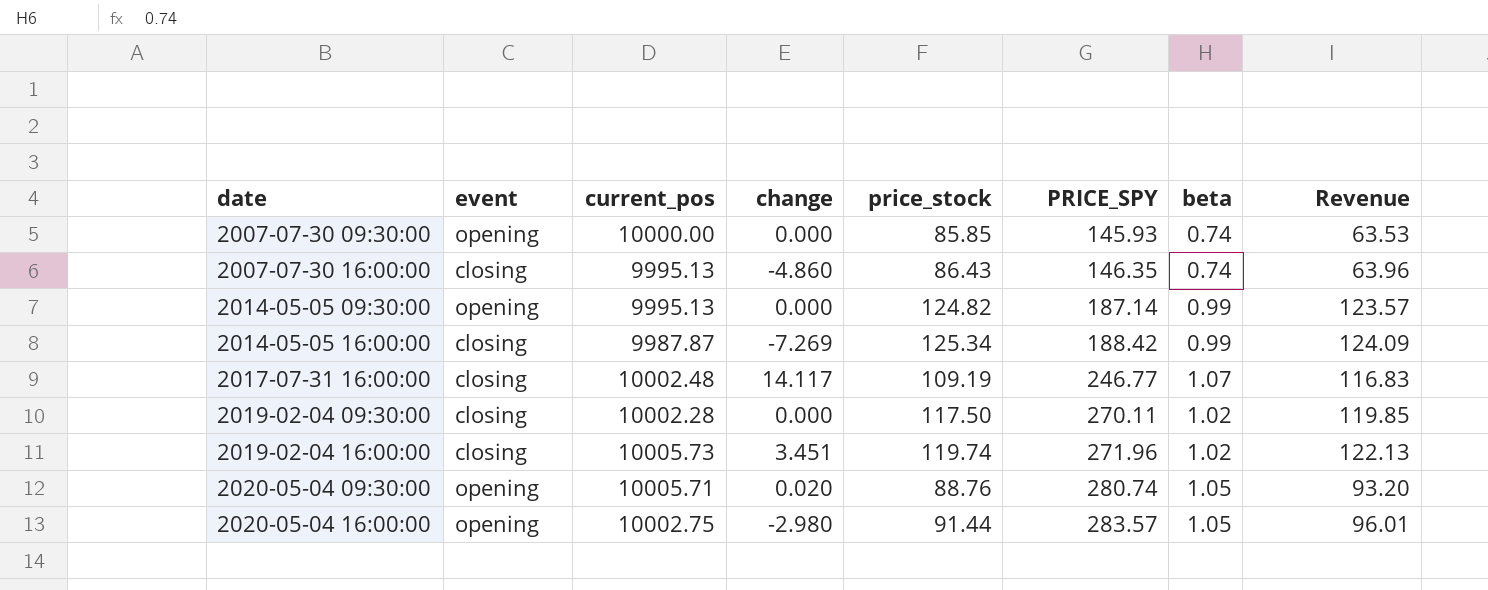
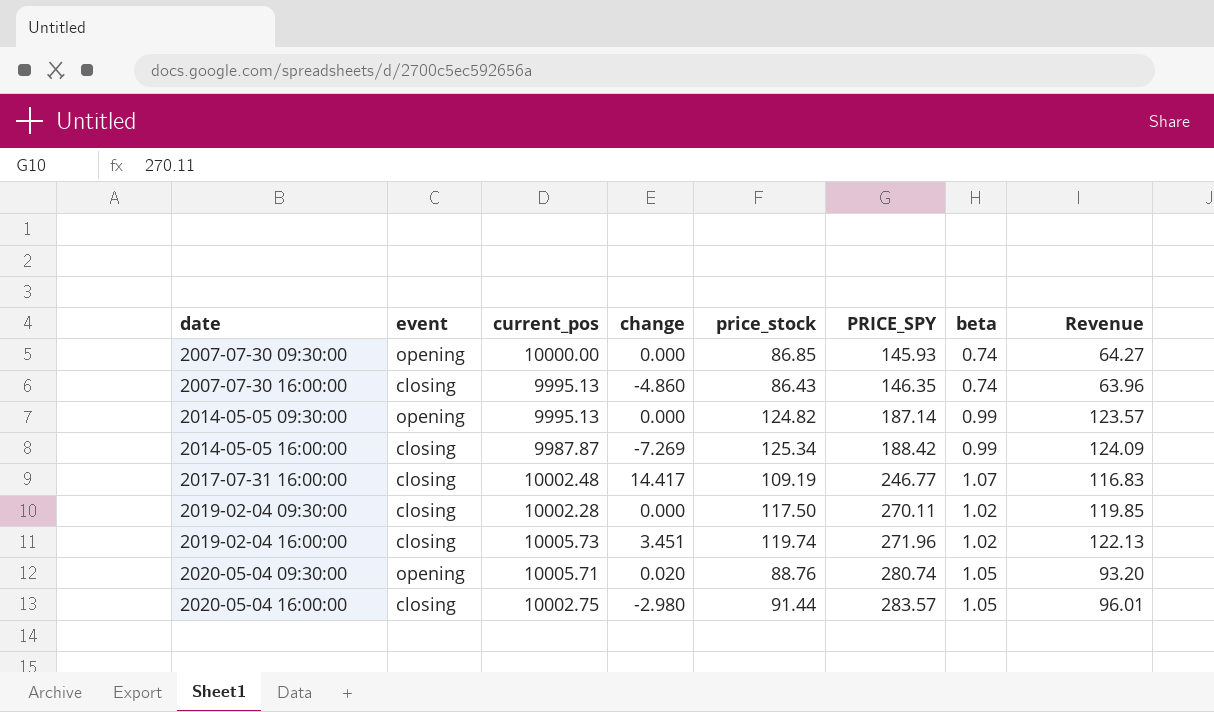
2007-07-30 09:30:00 | price_stock: 85.85 -> 86.85
2007-07-30 09:30:00 | Revenue: 63.53 -> 64.27
2017-07-31 16:00:00 | change: 14.117 -> 14.417
2020-05-04 16:00:00 | event: opening -> closing

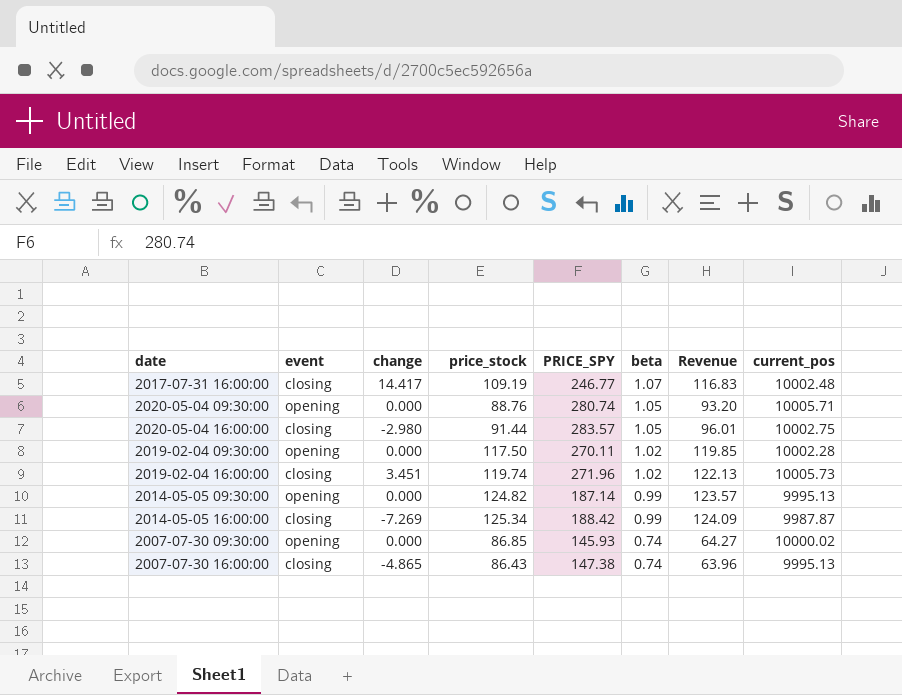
row order: date ascending -> beta descending
column current_pos | position: 3 -> 8
2020-05-04 09:30:00 | change: 0.020 -> 0.000
2019-02-04 09:30:00 | event: closing -> opening
2007-07-30 09:30:00 | current_pos: 10000.00 -> 10000.02
2007-07-30 16:00:00 | change: -4.860 -> -4.865
2007-07-30 16:00:00 | PRICE_SPY: 146.35 -> 147.38

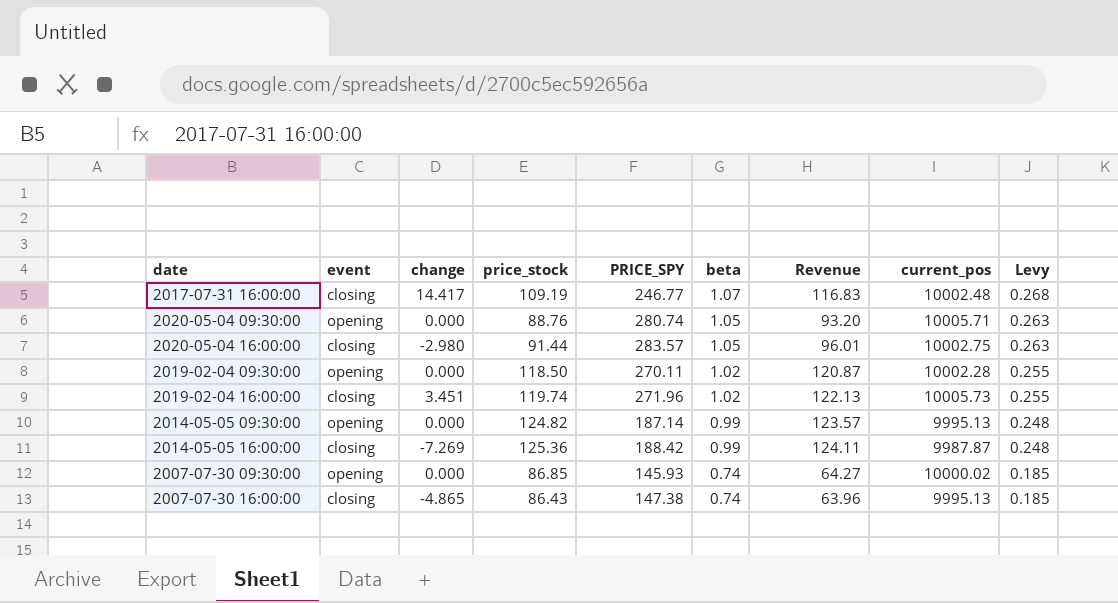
column Levy | formula: none -> [beta] * 0.25
2019-02-04 09:30:00 | price_stock: 117.50 -> 118.50
2019-02-04 09:30:00 | Revenue: 119.85 -> 120.87
2014-05-05 16:00:00 | price_stock: 125.34 -> 125.36
2014-05-05 16:00:00 | Revenue: 124.09 -> 124.11

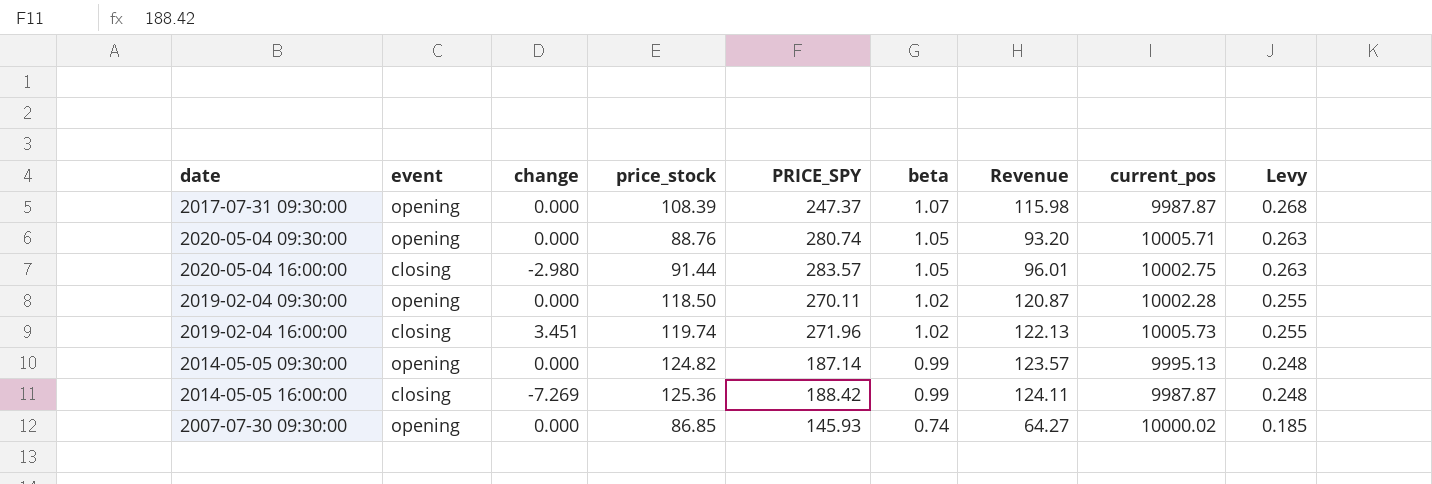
row 2017-07-31 16:00:00: closing | 14.417 | 109.19 | 246.77 | 1.07 | 116.83 | 10002.48 | 0.268 -> none
row 2007-07-30 16:00:00: closing | -4.865 | 86.43 | 147.38 | 0.74 | 63.96 | 9995.13 | 0.185 -> none
row 2017-07-31 09:30:00: none -> opening | 0.000 | 108.39 | 247.37 | 1.07 | 115.98 | 9987.87 | 0.268

